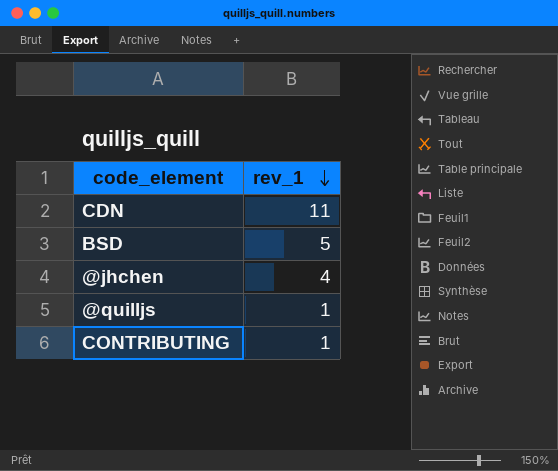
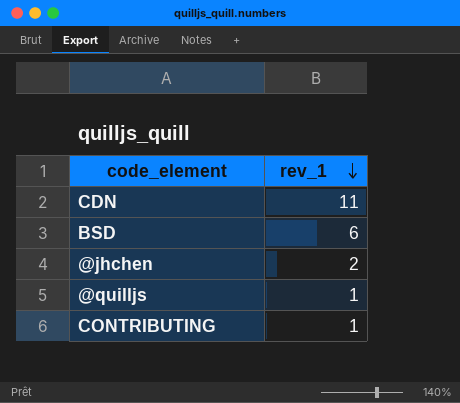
BSD | rev_1: 5 -> 6
@jhchen | rev_1: 4 -> 2

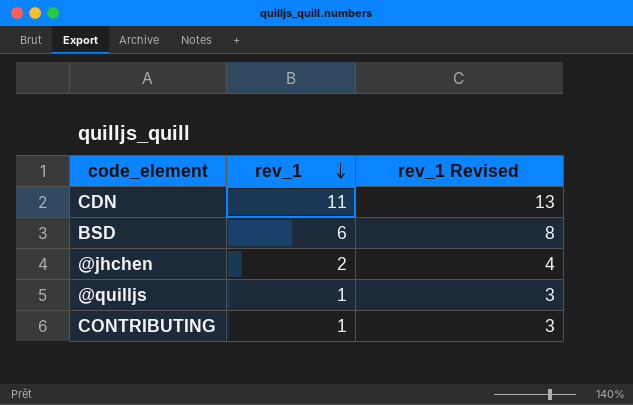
column rev_1 Revised | formula: none -> [rev_1] + 2

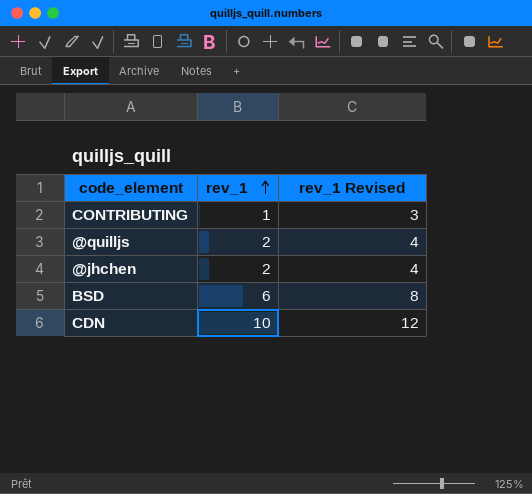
row order: rev_1 descending -> rev_1 ascending
@quilljs | rev_1: 1 -> 2
@quilljs | rev_1 Revised: 3 -> 4
CDN | rev_1: 11 -> 10
CDN | rev_1 Revised: 13 -> 12

